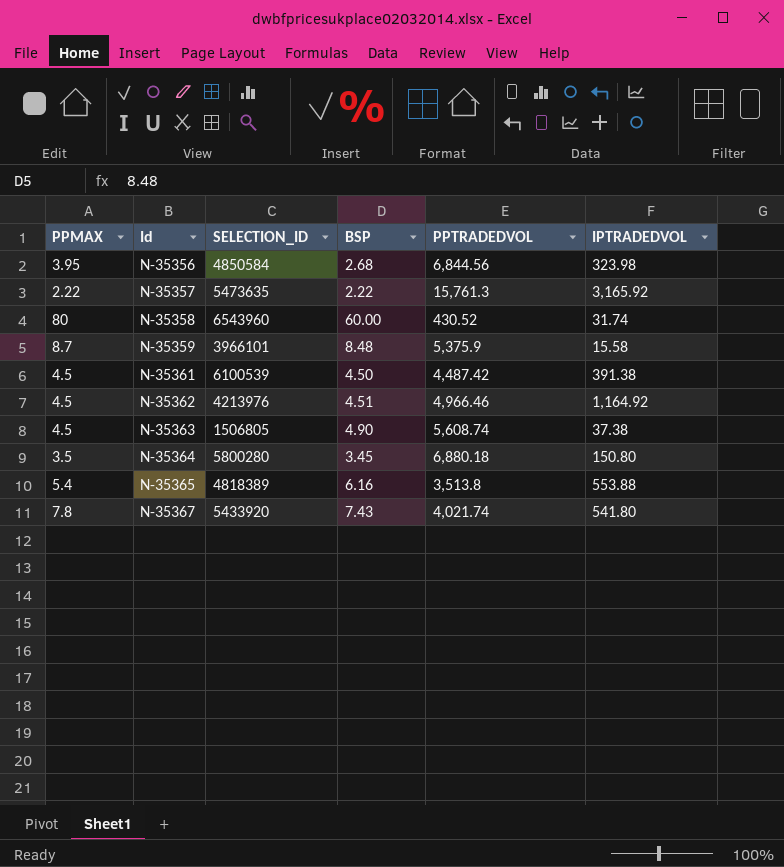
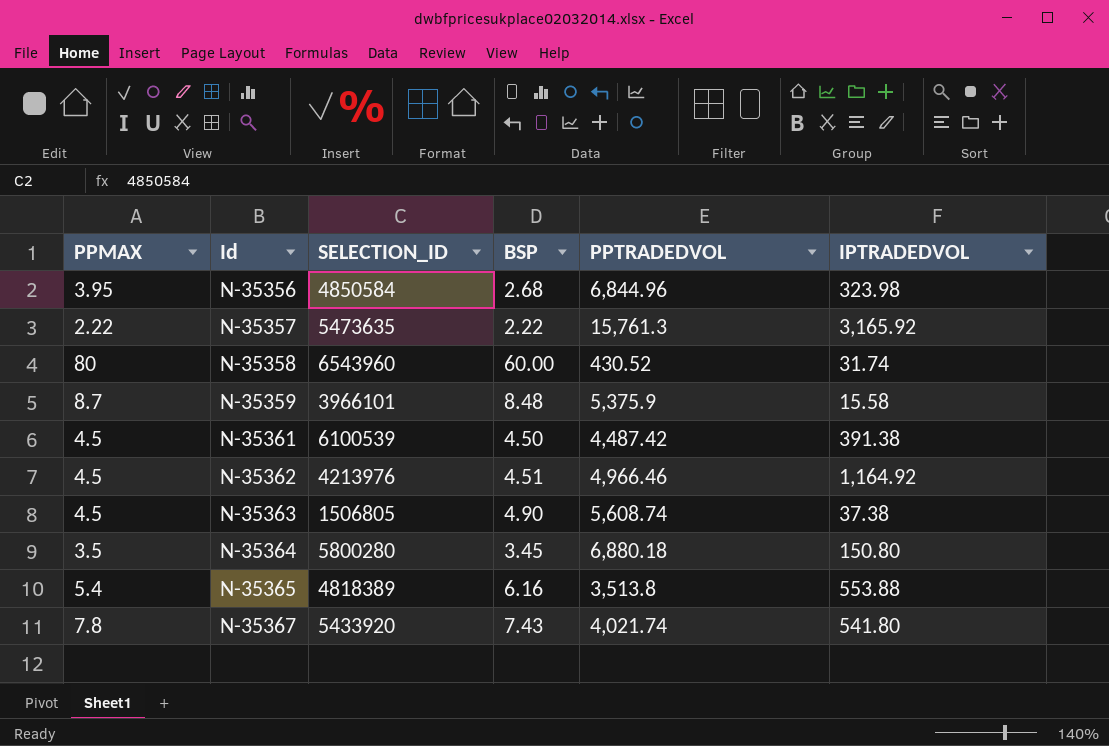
N-35356 | PPTRADEDVOL: 6,844.56 -> 6,844.96

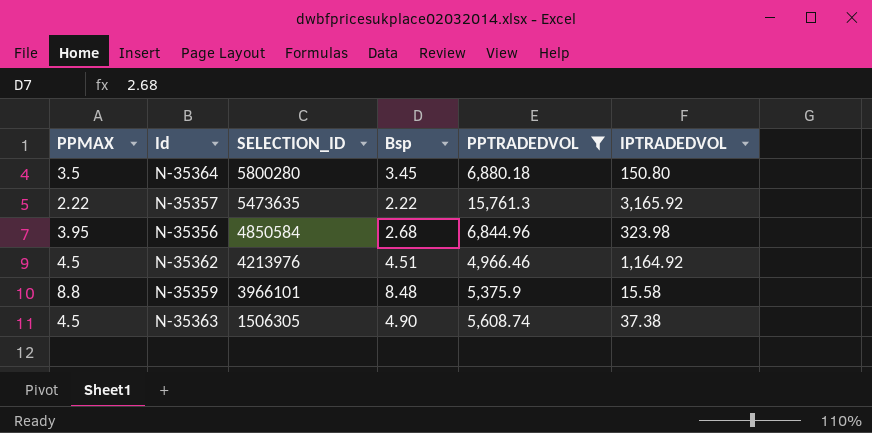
filter: none -> PPTRADEDVOL >= 4,966.46
row order: Id ascending -> SELECTION_ID descending
column name: BSP -> Bsp
N-35359 | PPMAX: 8.7 -> 8.8
N-35363 | SELECTION_ID: 1506805 -> 1506305

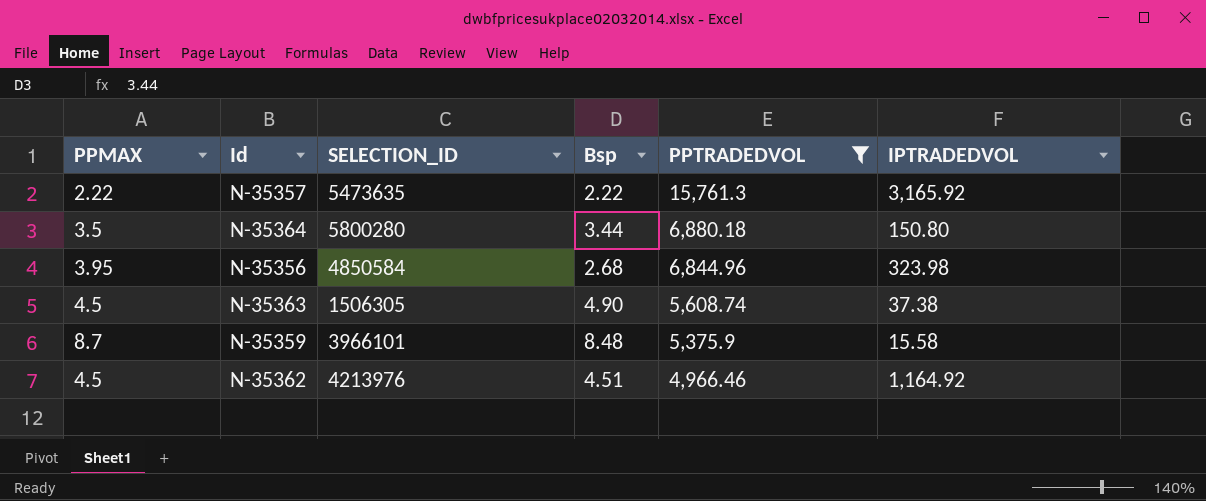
row order: SELECTION_ID descending -> PPTRADEDVOL descending
N-35364 | Bsp: 3.45 -> 3.44
N-35359 | PPMAX: 8.8 -> 8.7

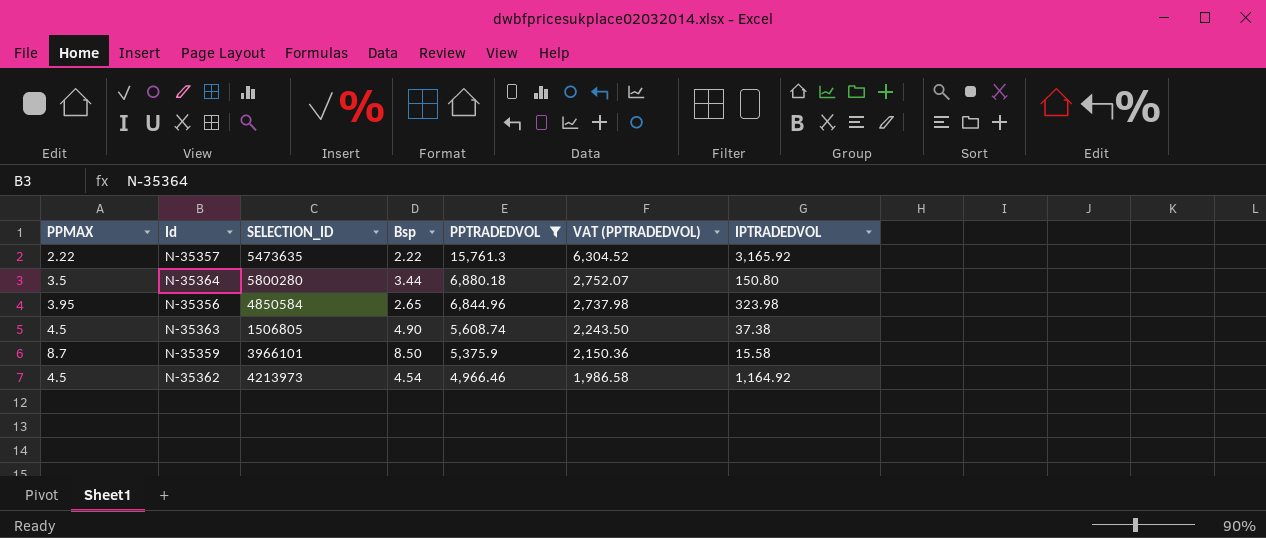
column VAT (PPTRADEDVOL) | formula: none -> [PPTRADEDVOL] * 0.4
N-35356 | Bsp: 2.68 -> 2.65
N-35363 | SELECTION_ID: 1506305 -> 1506805
N-35359 | Bsp: 8.48 -> 8.50
N-35362 | SELECTION_ID: 4213976 -> 4213973
N-35362 | Bsp: 4.51 -> 4.54

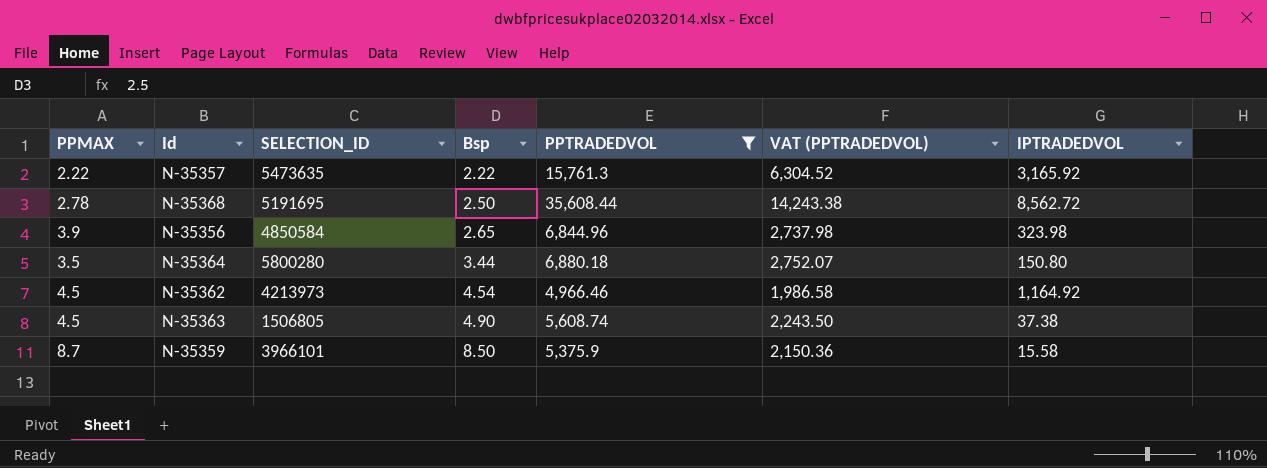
row order: PPTRADEDVOL descending -> Bsp ascending
row N-35368: none -> 2.78 | 5191695 | 2.50 | 35,608.44 | 14,243.38 | 8,562.72
N-35356 | PPMAX: 3.95 -> 3.9

